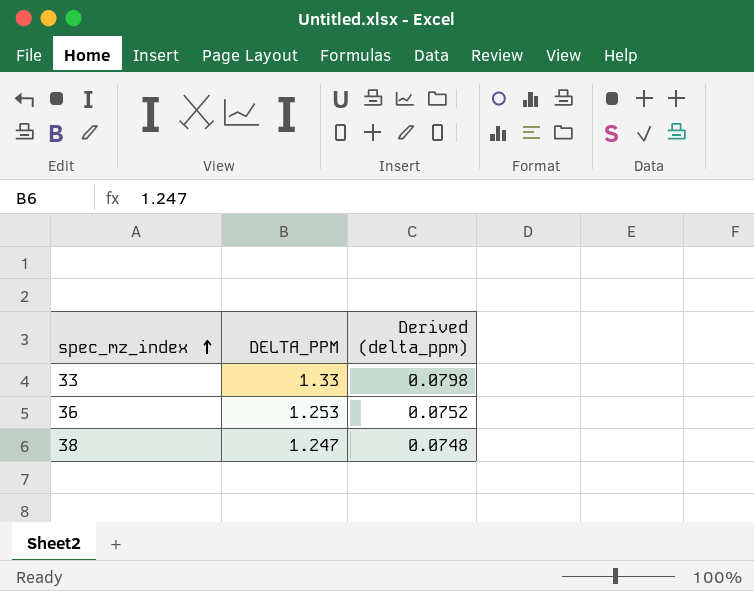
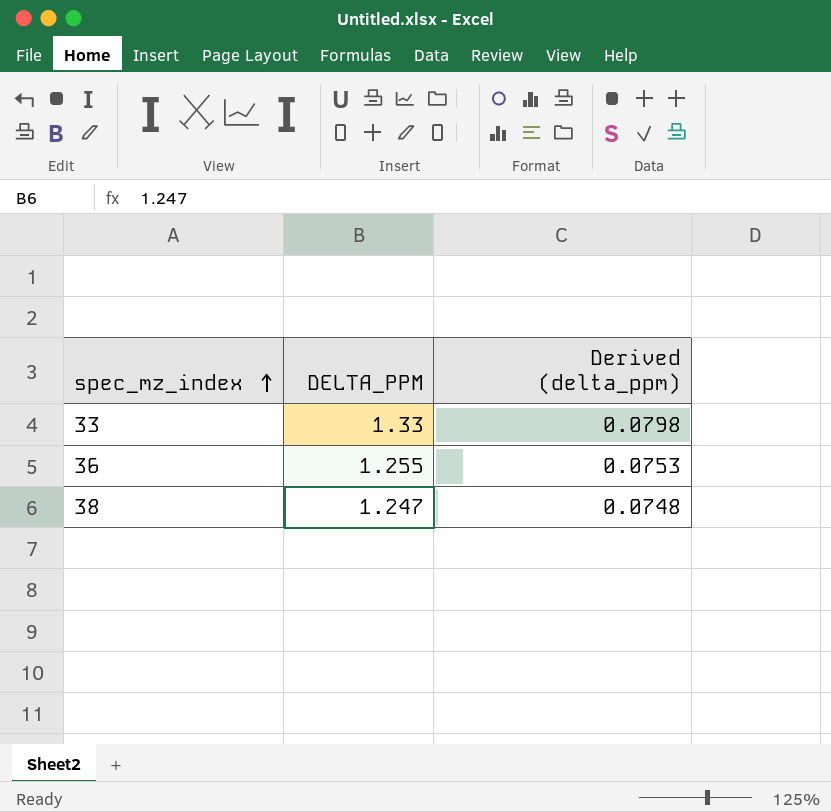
36 | DELTA_PPM: 1.253 -> 1.255
36 | Derived (delta_ppm): 0.0752 -> 0.0753

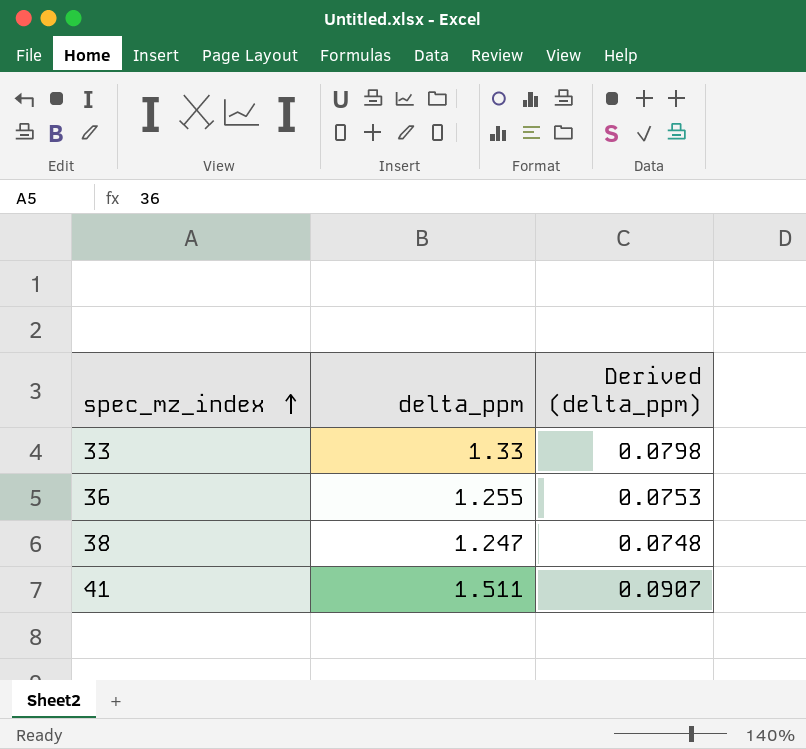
column name: DELTA_PPM -> delta_ppm
row 41: none -> 1.511 | 0.0907

